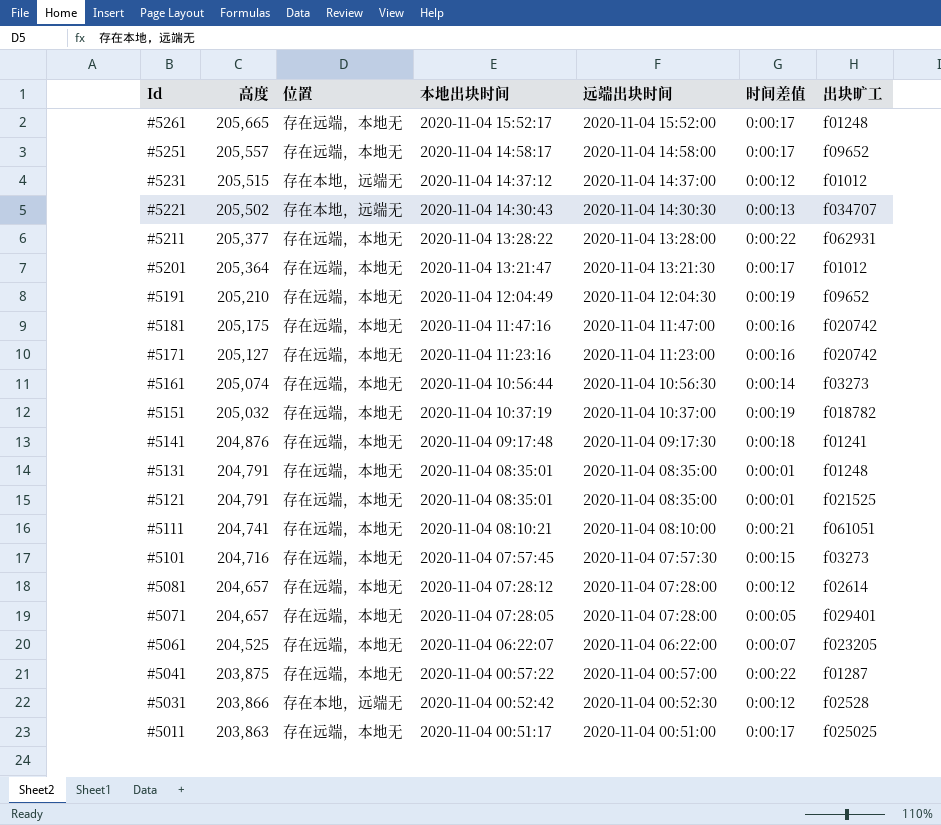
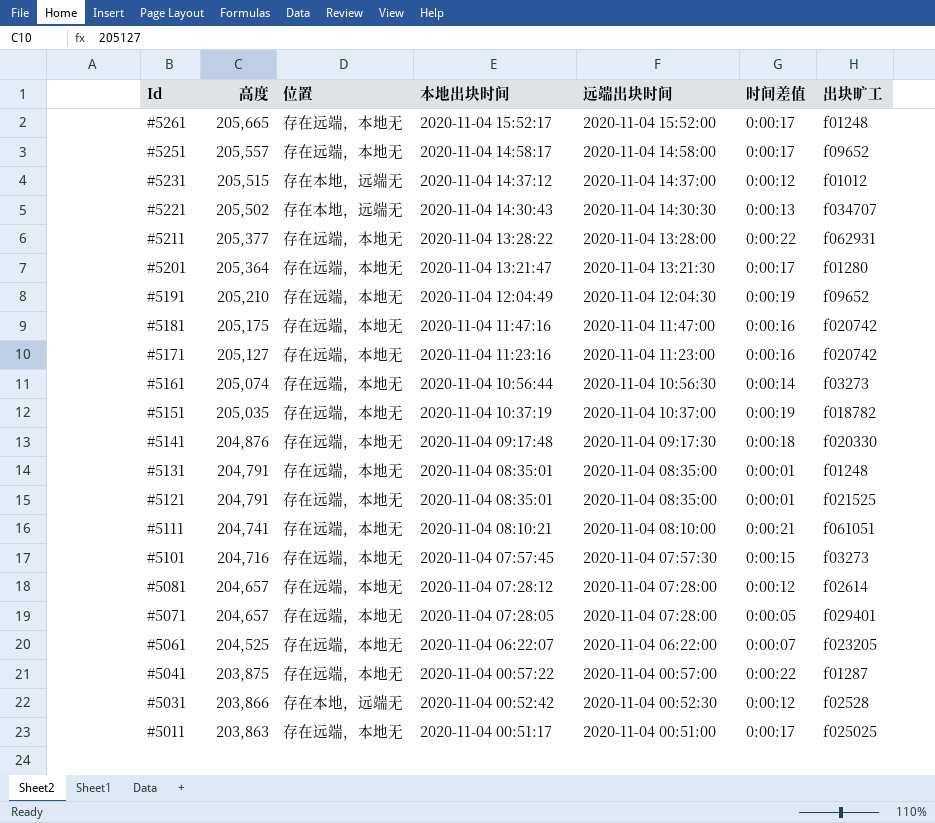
#5201 | 出块旷工: f01012 -> f01280
#5151 | 高度: 205,032 -> 205,035
#5141 | 出块旷工: f01241 -> f020330

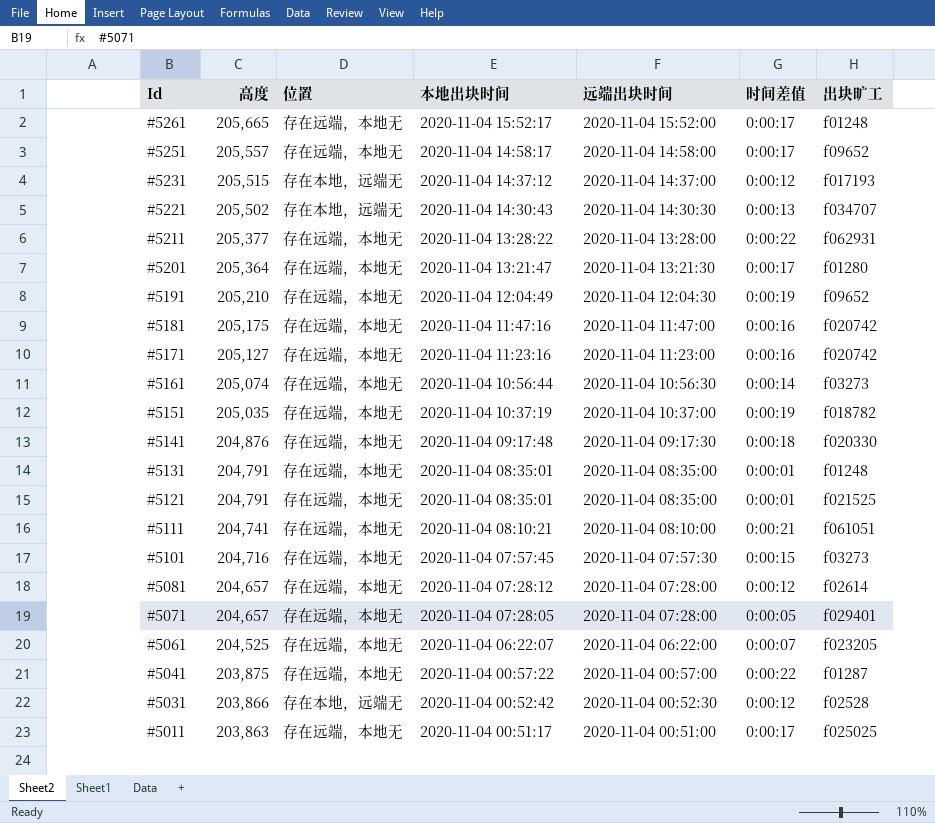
#5231 | 出块旷工: f01012 -> f017193

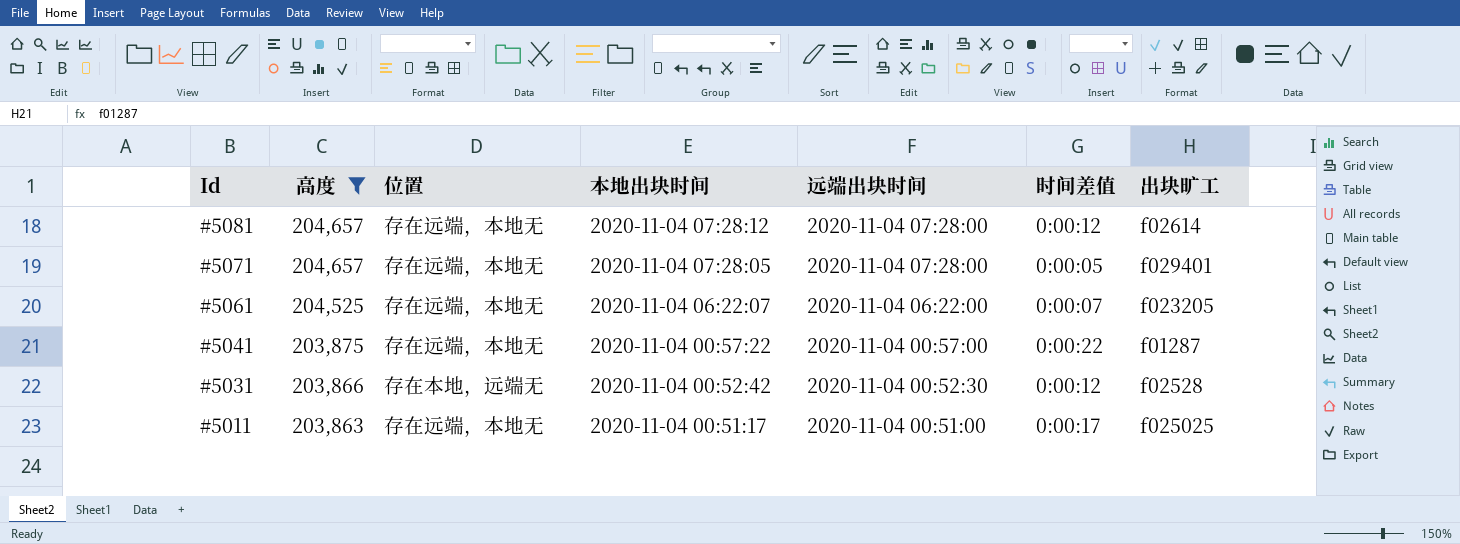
filter: none -> 高度 <= 204,657

